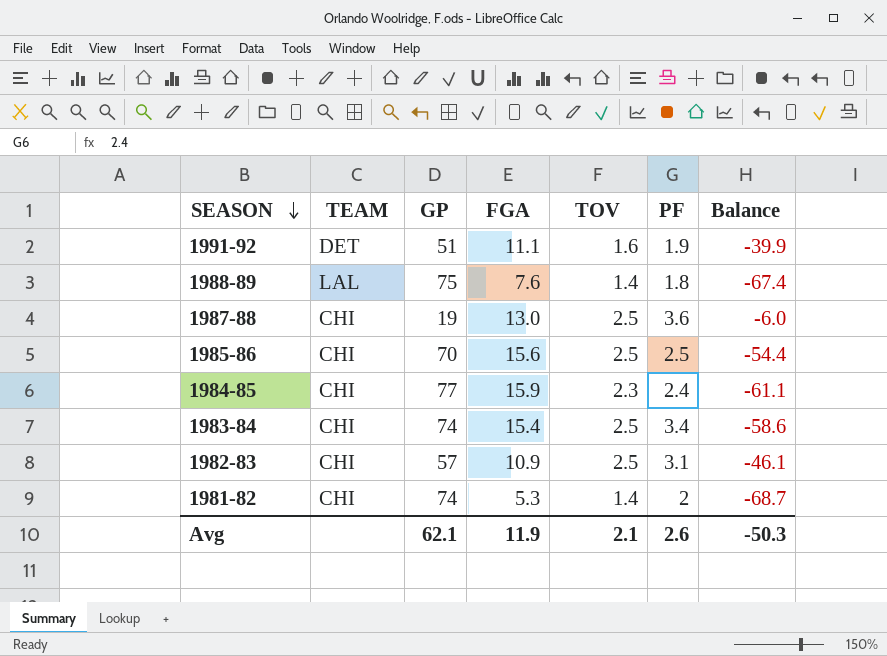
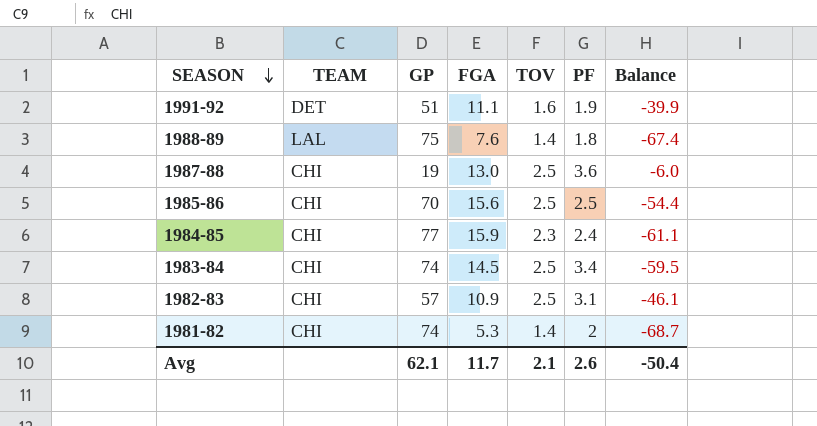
1983-84 | FGA: 15.4 -> 14.5
1983-84 | Balance: -58.6 -> -59.5
Avg | FGA: 11.9 -> 11.7
Avg | Balance: -50.3 -> -50.4

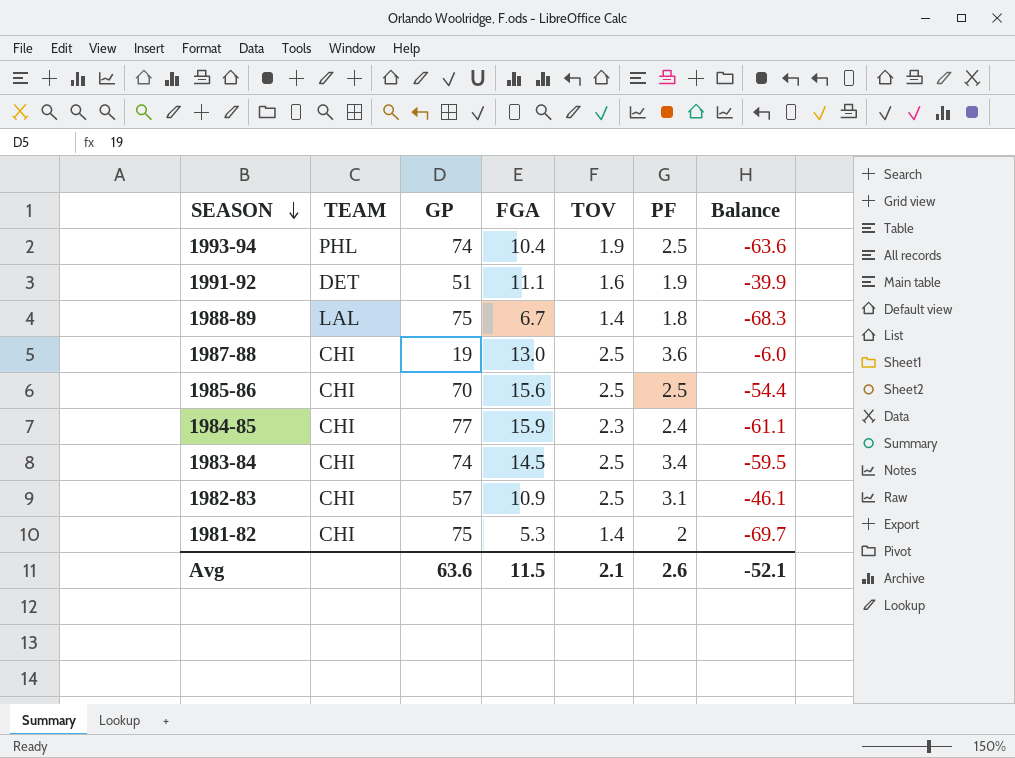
row 1993-94: none -> PHL | 74 | 10.4 | 1.9 | 2.5 | -63.6
1988-89 | FGA: 7.6 -> 6.7
1988-89 | Balance: -67.4 -> -68.3
1981-82 | GP: 74 -> 75
1981-82 | Balance: -68.7 -> -69.7
Avg | GP: 62.1 -> 63.6
Avg | FGA: 11.7 -> 11.5
Avg | Balance: -50.4 -> -52.1

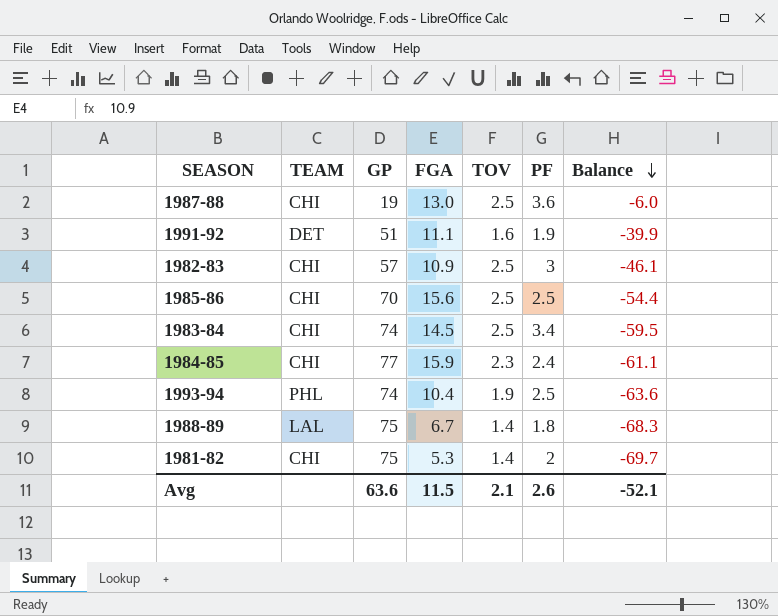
row order: SEASON descending -> Balance descending
1982-83 | PF: 3.1 -> 3

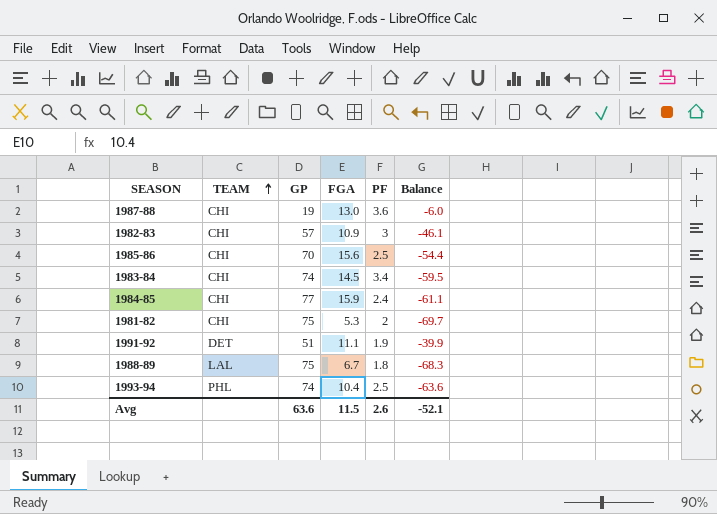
row order: Balance descending -> TEAM ascending
column TOV | position: 5 -> none

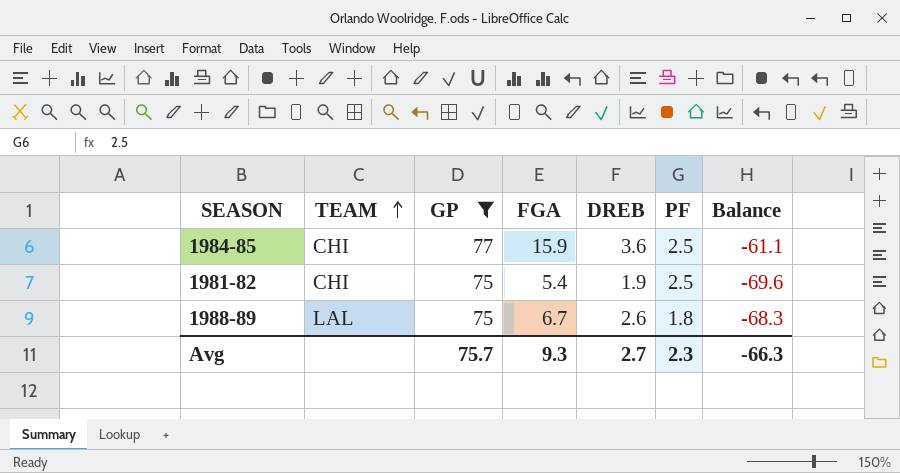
filter: none -> GP >= 75
column DREB | position: none -> 5
1984-85 | PF: 2.4 -> 2.5
1981-82 | FGA: 5.3 -> 5.4
1981-82 | PF: 2 -> 2.5
1981-82 | Balance: -69.7 -> -69.6
Avg | GP: 63.6 -> 75.7
Avg | FGA: 11.5 -> 9.3
Avg | PF: 2.6 -> 2.3
Avg | Balance: -52.1 -> -66.3

